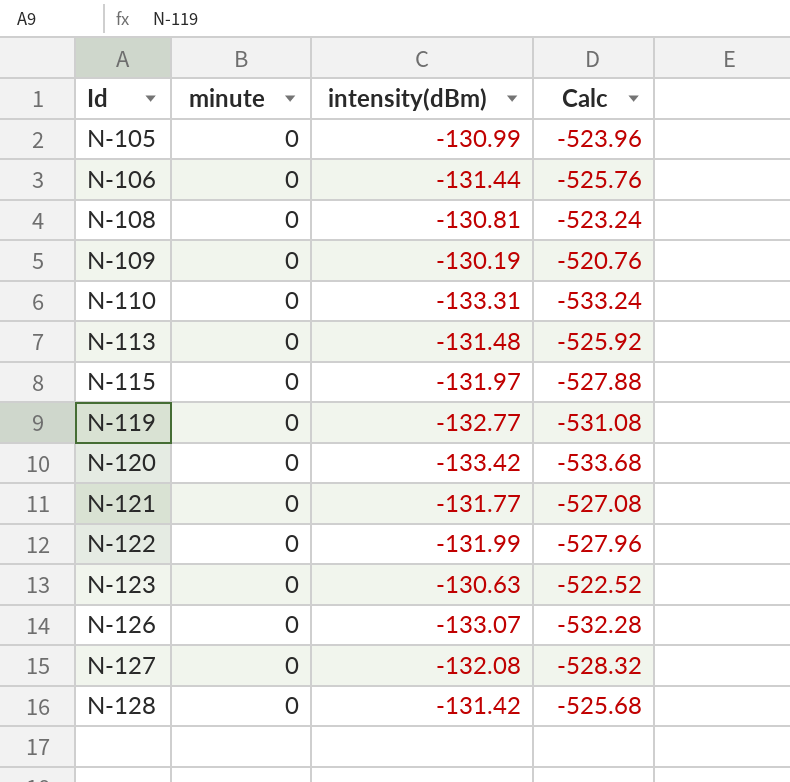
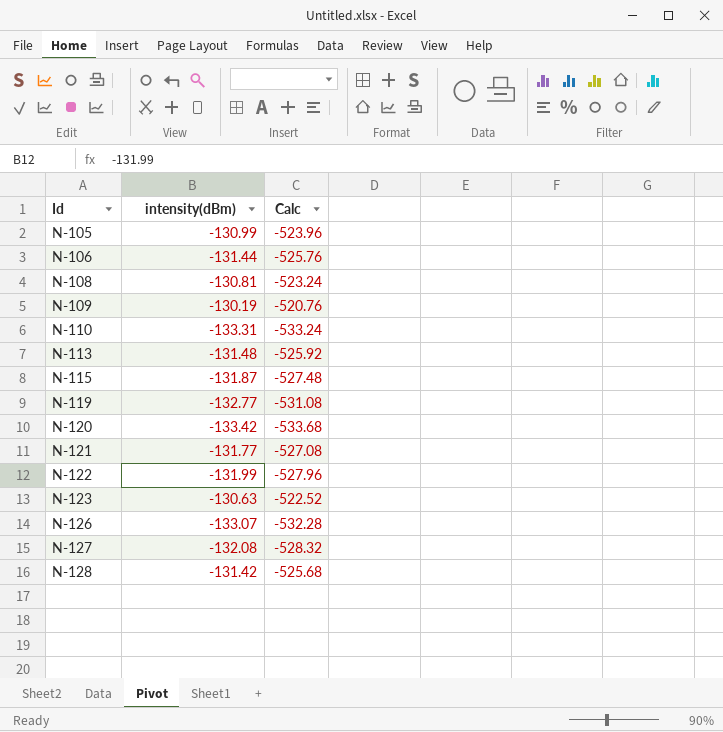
column minute | position: 2 -> none
N-115 | intensity(dBm): -131.97 -> -131.87
N-115 | Calc: -527.88 -> -527.48

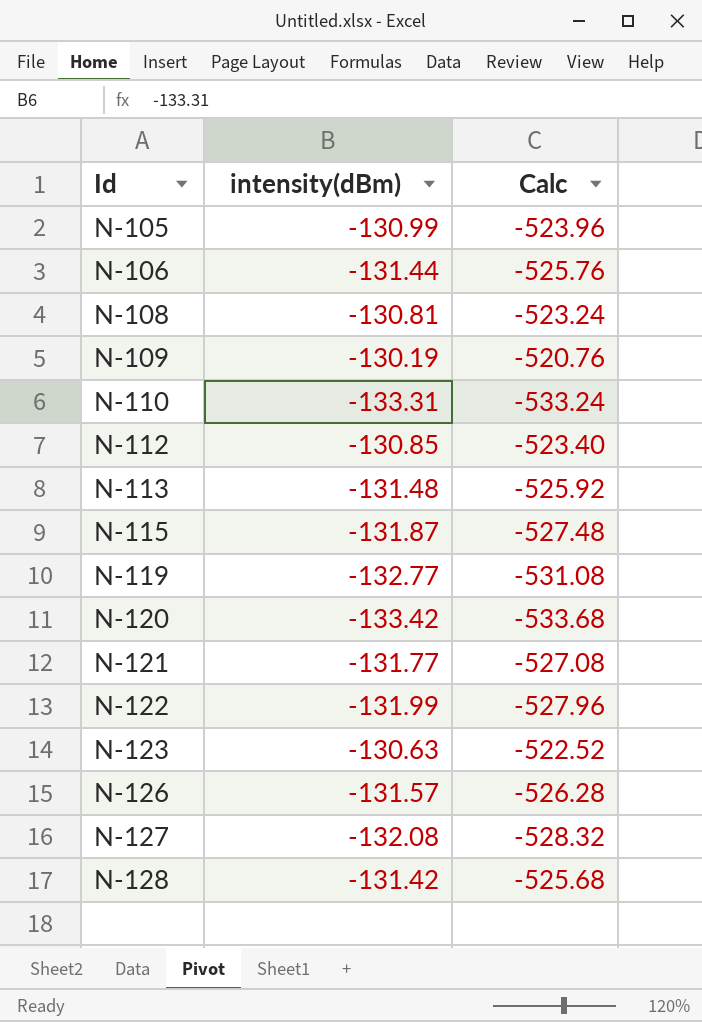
row N-112: none -> -130.85 | -523.40
N-126 | intensity(dBm): -133.07 -> -131.57
N-126 | Calc: -532.28 -> -526.28

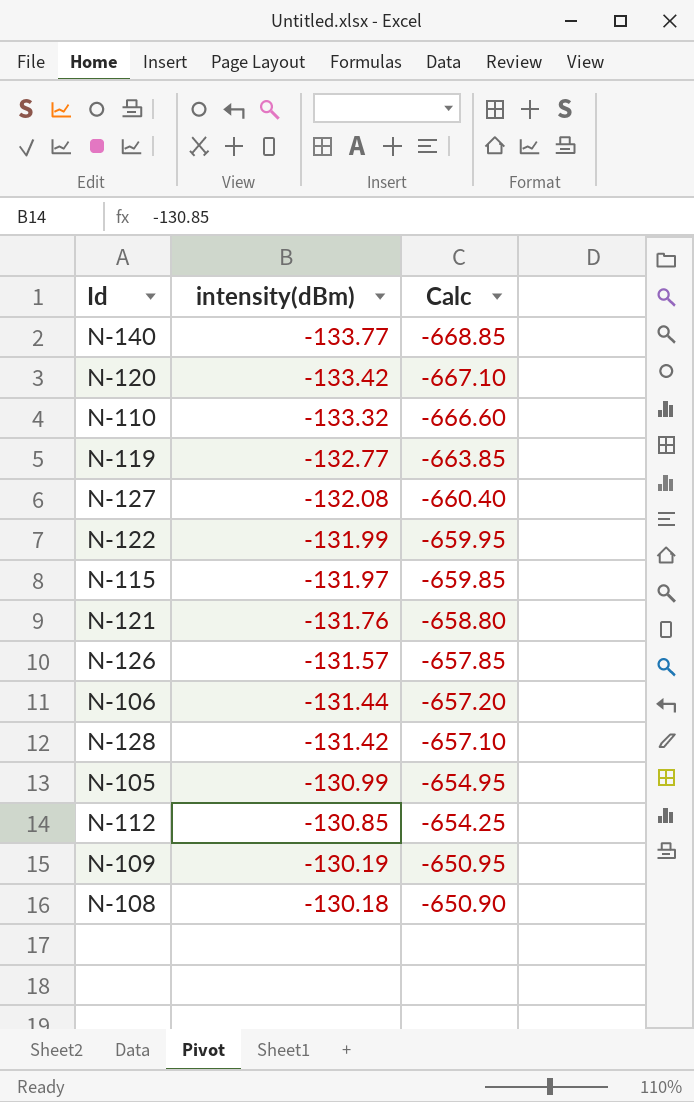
row order: Id ascending -> intensity(dBm) ascending
column Calc | formula: [intensity(dBm)] * 4 -> [intensity(dBm)] * 5
row N-113: -131.48 | -525.92 -> none
row N-123: -130.63 | -522.52 -> none
row N-140: none -> -133.77 | -668.85
N-110 | intensity(dBm): -133.31 -> -133.32
N-115 | intensity(dBm): -131.87 -> -131.97
N-121 | intensity(dBm): -131.77 -> -131.76
N-108 | intensity(dBm): -130.81 -> -130.18

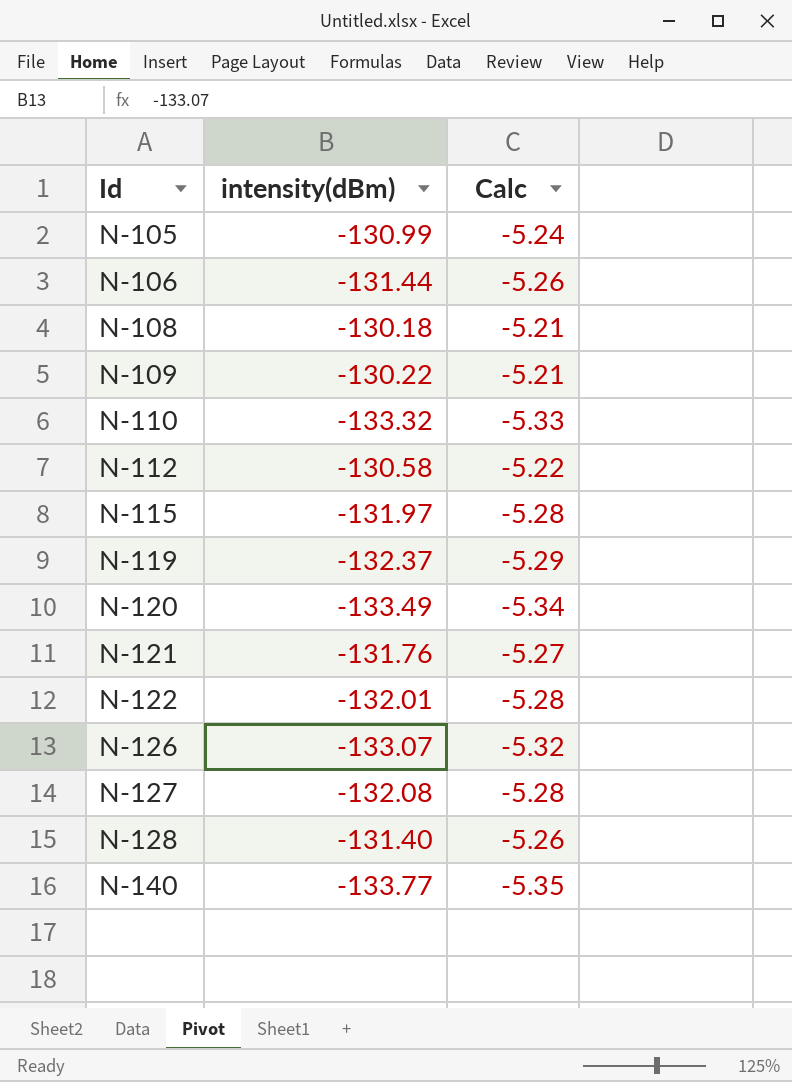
row order: intensity(dBm) ascending -> Id ascending
column Calc | formula: [intensity(dBm)] * 5 -> [intensity(dBm)] * 0.04
N-109 | intensity(dBm): -130.19 -> -130.22
N-112 | intensity(dBm): -130.85 -> -130.58
N-119 | intensity(dBm): -132.77 -> -132.37
N-120 | intensity(dBm): -133.42 -> -133.49
N-122 | intensity(dBm): -131.99 -> -132.01
N-126 | intensity(dBm): -131.57 -> -133.07
N-128 | intensity(dBm): -131.42 -> -131.40

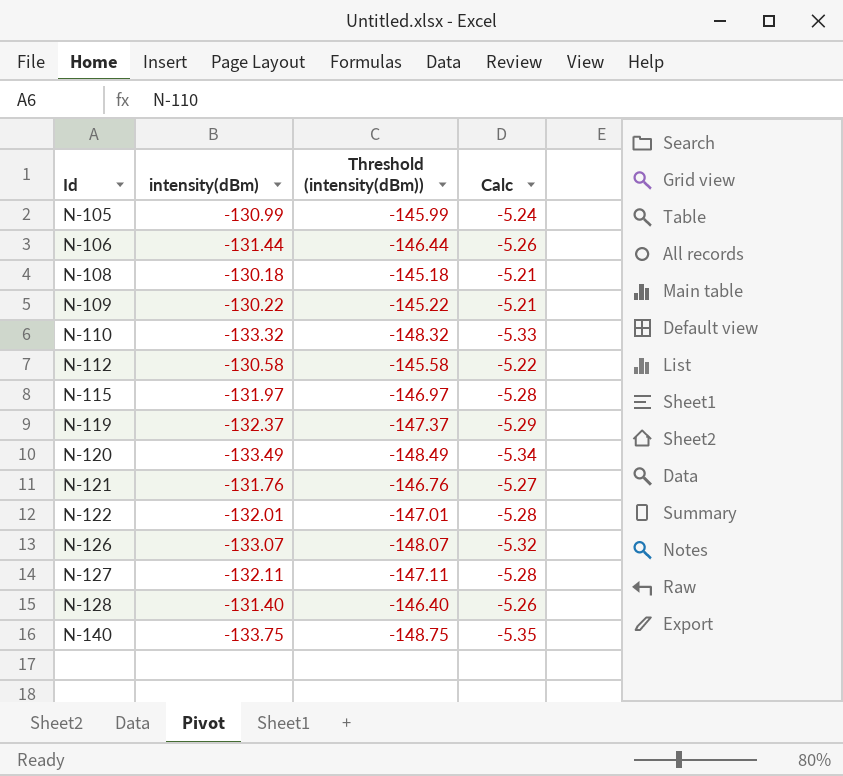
column Threshold (intensity(dBm)) | formula: none -> [intensity(dBm)] - 15
N-127 | intensity(dBm): -132.08 -> -132.11
N-140 | intensity(dBm): -133.77 -> -133.75

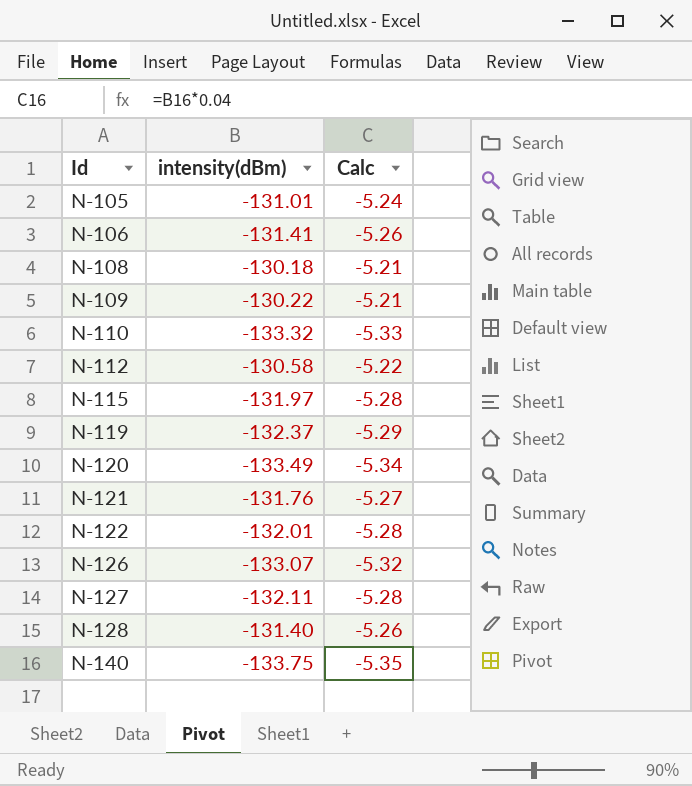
column Threshold (intensity(dBm)) | formula: [intensity(dBm)] - 15 -> none
N-105 | intensity(dBm): -130.99 -> -131.01
N-106 | intensity(dBm): -131.44 -> -131.41

